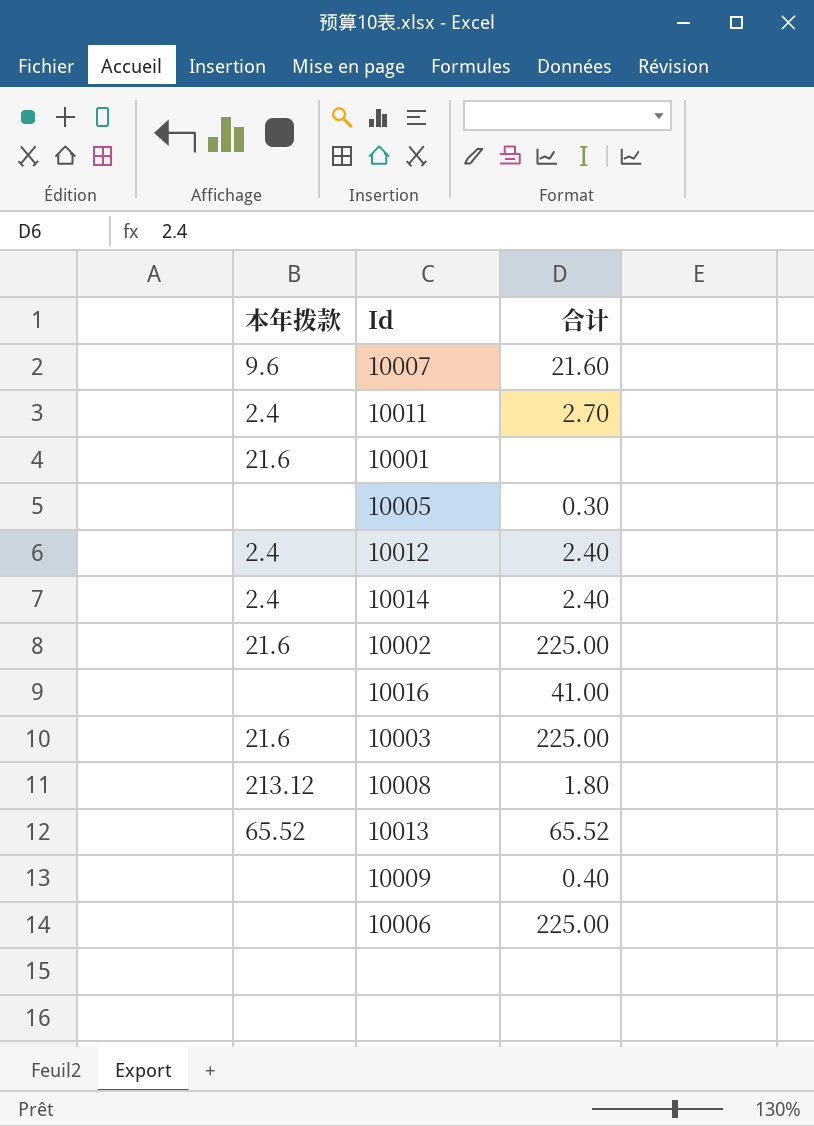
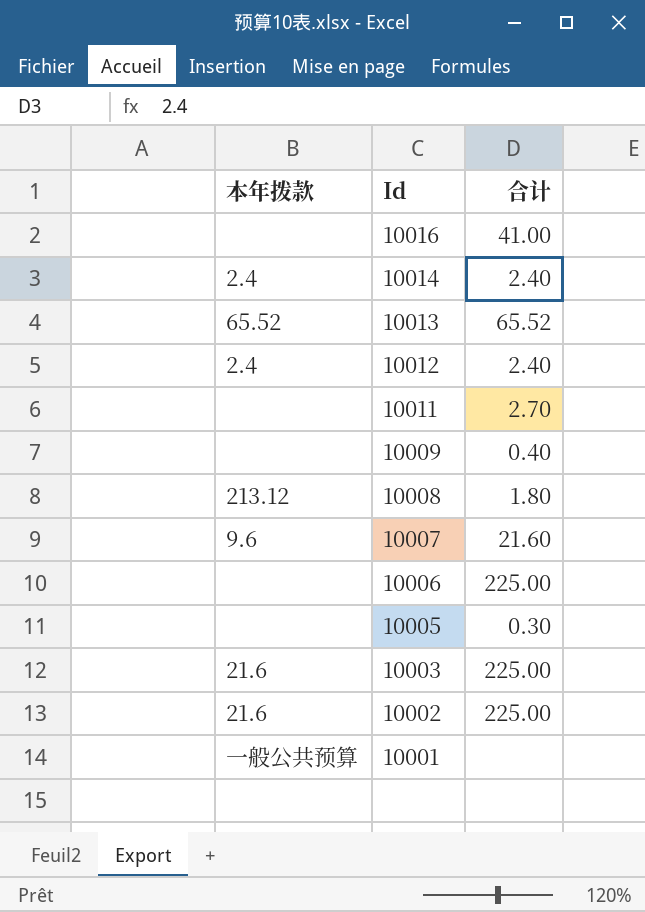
row order: none -> Id descending
10011 | 本年拨款: 2.4 -> none
10001 | 本年拨款: 21.6 -> 一般公共预算

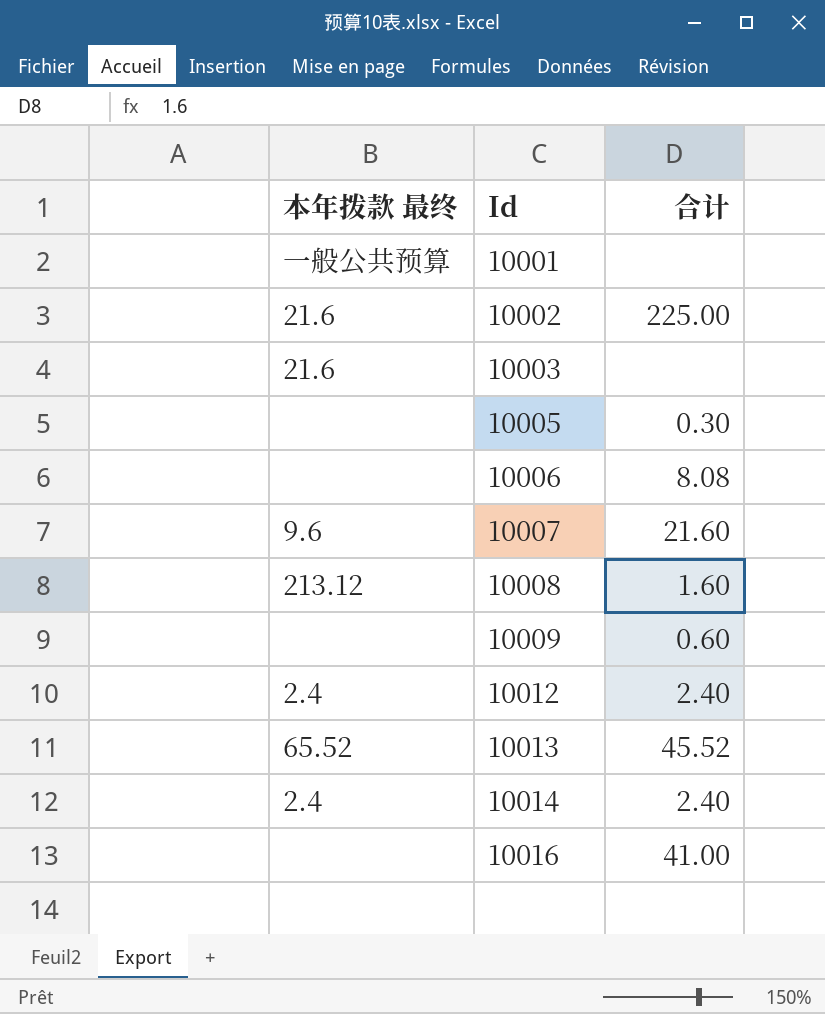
row order: Id descending -> Id ascending
column name: 本年拨款 -> 本年拨款 最终
row 10011: none | 2.70 -> none
10003 | 合计: 225.00 -> none
10006 | 合计: 225.00 -> 8.08
10008 | 合计: 1.80 -> 1.60
10009 | 合计: 0.40 -> 0.60
10013 | 合计: 65.52 -> 45.52

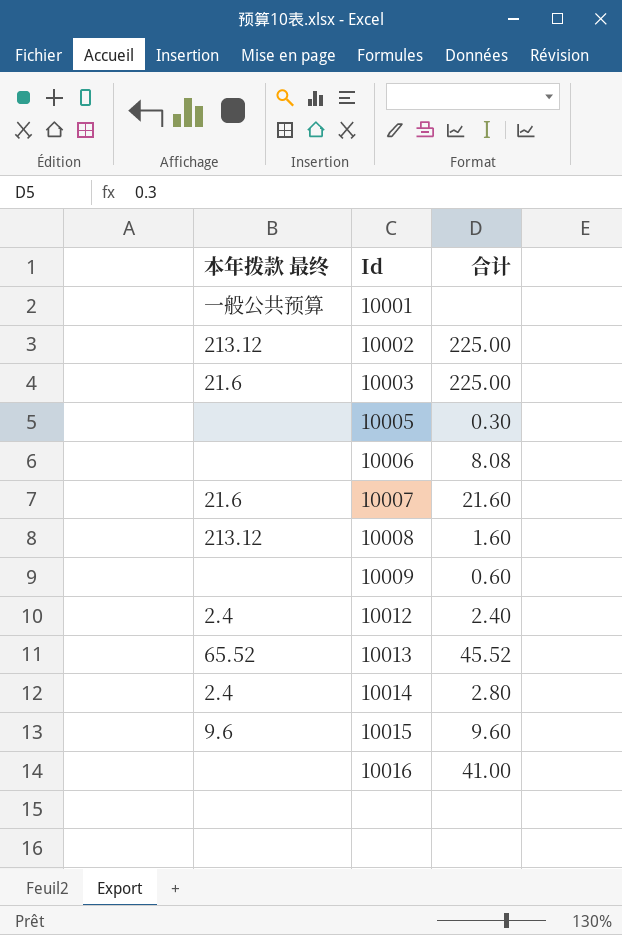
10002 | 本年拨款 最终: 21.6 -> 213.12
10003 | 合计: none -> 225.00
10007 | 本年拨款 最终: 9.6 -> 21.6
10014 | 合计: 2.40 -> 2.80
row 10015: none -> 9.6 | 9.60

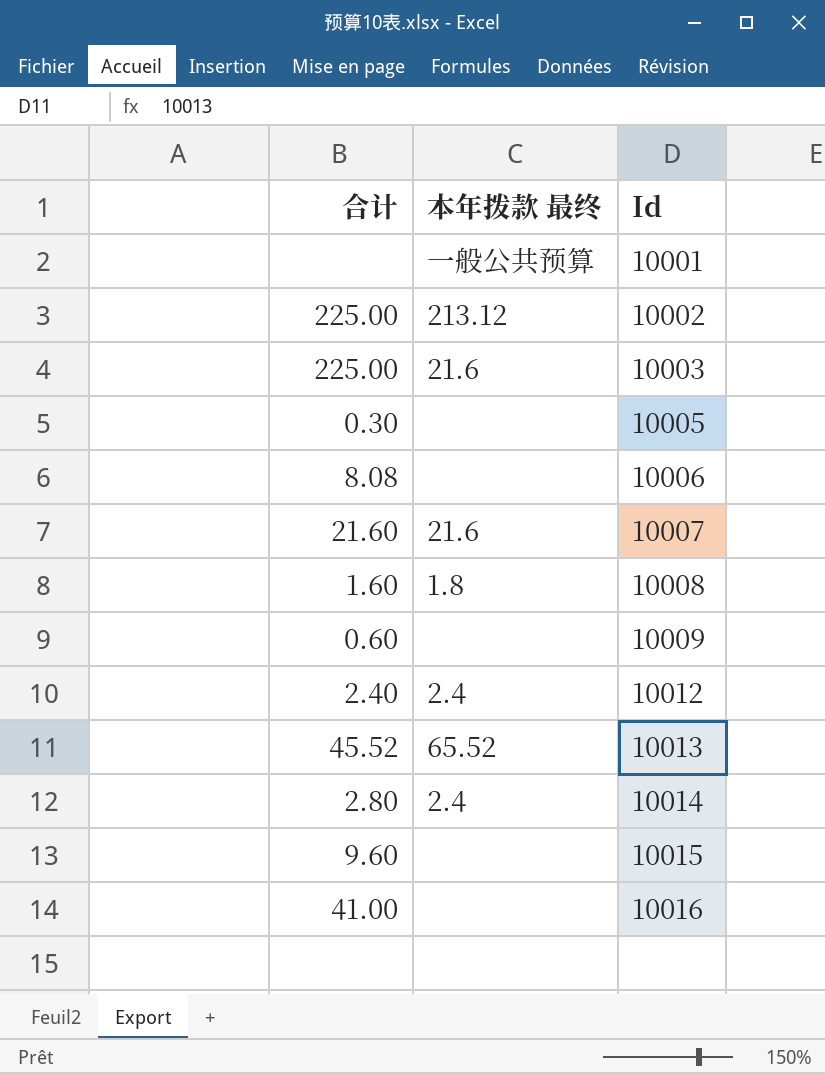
column 合计 | position: 3 -> 1
10008 | 本年拨款 最终: 213.12 -> 1.8
10015 | 本年拨款 最终: 9.6 -> none

